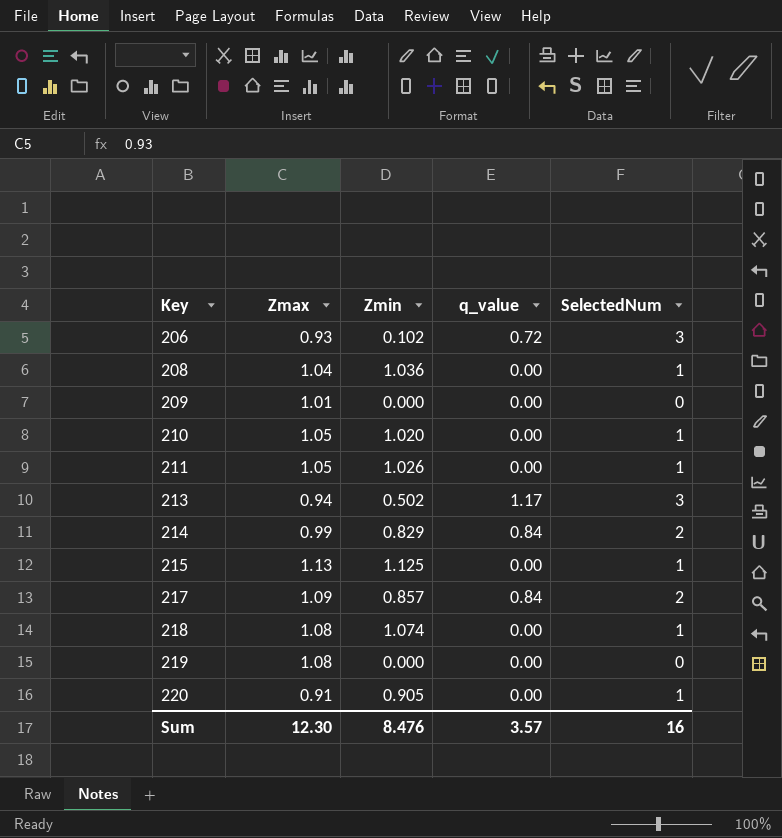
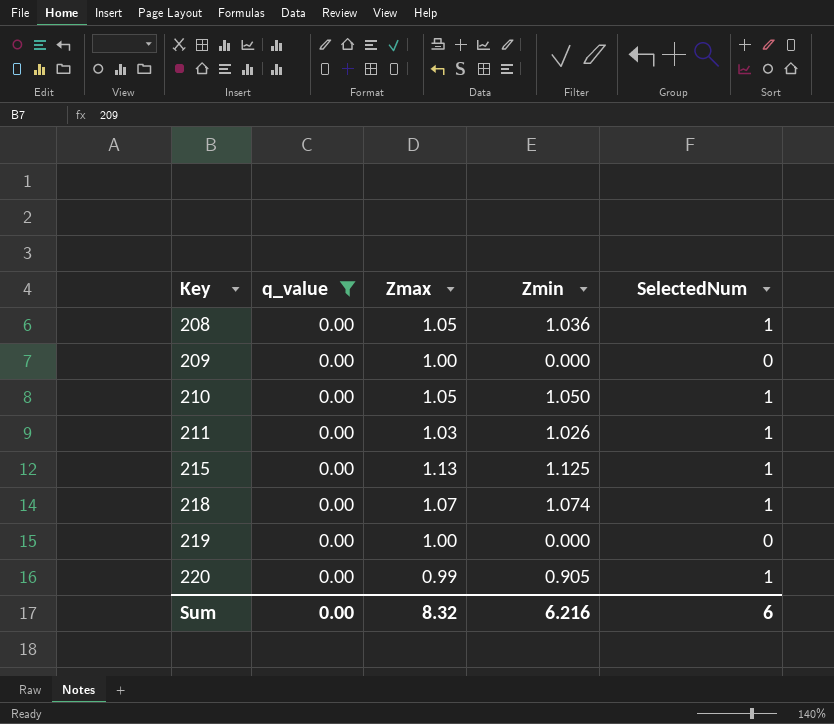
filter: none -> q_value = 0.00
column q_value | position: 4 -> 2
208 | Zmax: 1.04 -> 1.05
209 | Zmax: 1.01 -> 1.00
210 | Zmin: 1.020 -> 1.050
211 | Zmax: 1.05 -> 1.03
218 | Zmax: 1.08 -> 1.07
219 | Zmax: 1.08 -> 1.00
220 | Zmax: 0.91 -> 0.99
Sum | q_value: 3.57 -> 0.00
Sum | Zmax: 12.30 -> 8.32
Sum | Zmin: 8.476 -> 6.216
Sum | SelectedNum: 16 -> 6

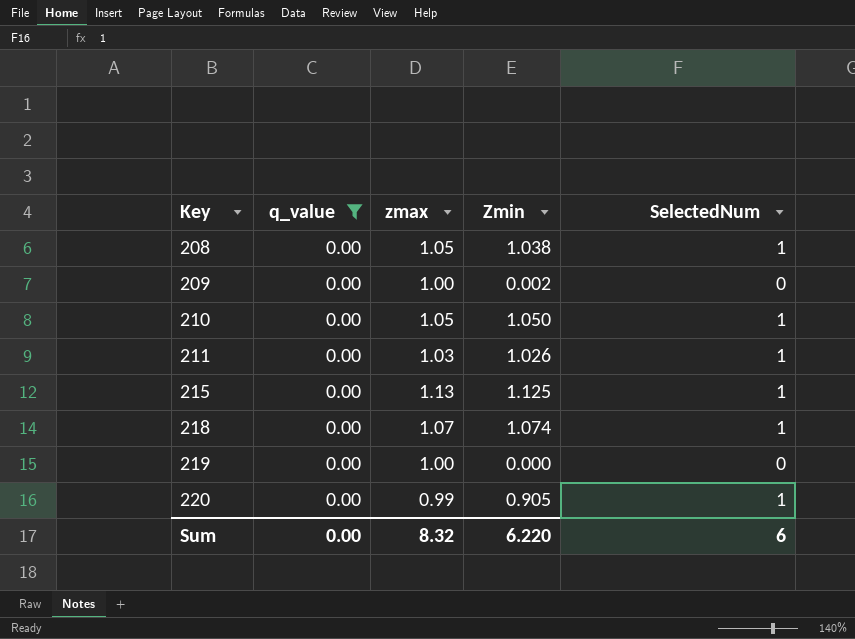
column name: Zmax -> zmax
208 | Zmin: 1.036 -> 1.038
209 | Zmin: 0.000 -> 0.002
Sum | Zmin: 6.216 -> 6.220

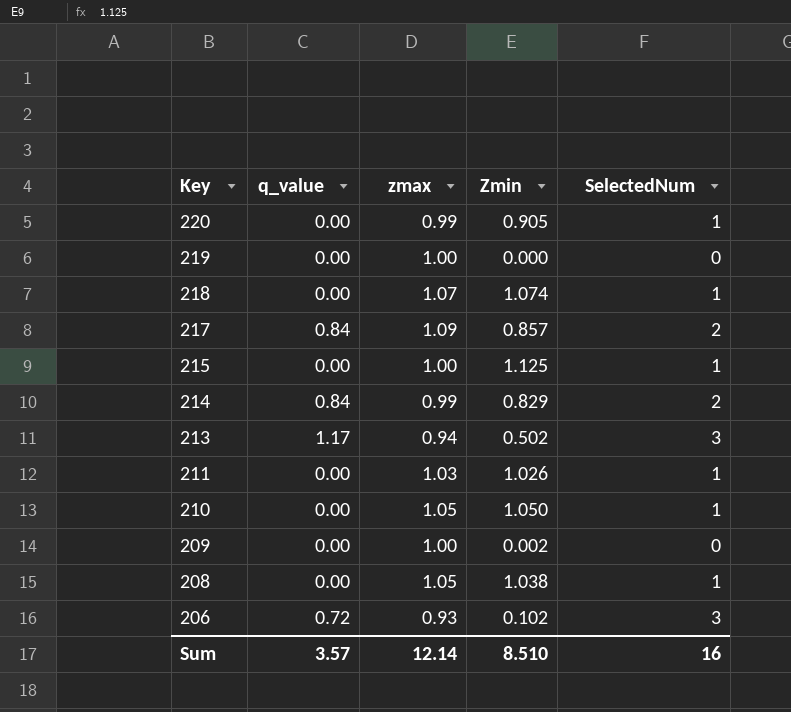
filter: q_value = 0.00 -> none
row order: Key ascending -> Key descending
215 | zmax: 1.13 -> 1.00
Sum | q_value: 0.00 -> 3.57
Sum | zmax: 8.32 -> 12.14
Sum | Zmin: 6.220 -> 8.510
Sum | SelectedNum: 6 -> 16

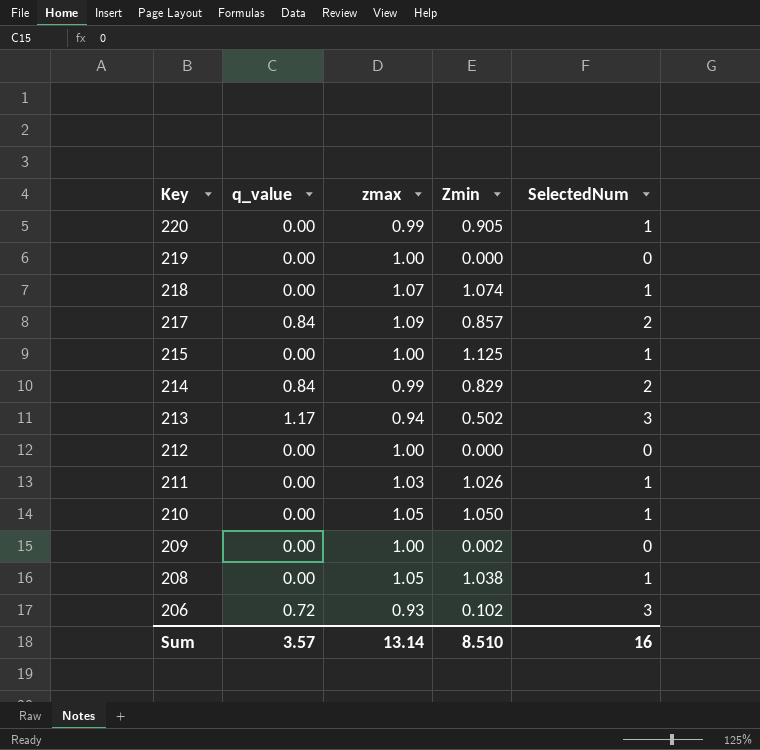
row 212: none -> 0.00 | 1.00 | 0.000 | 0
Sum | zmax: 12.14 -> 13.14

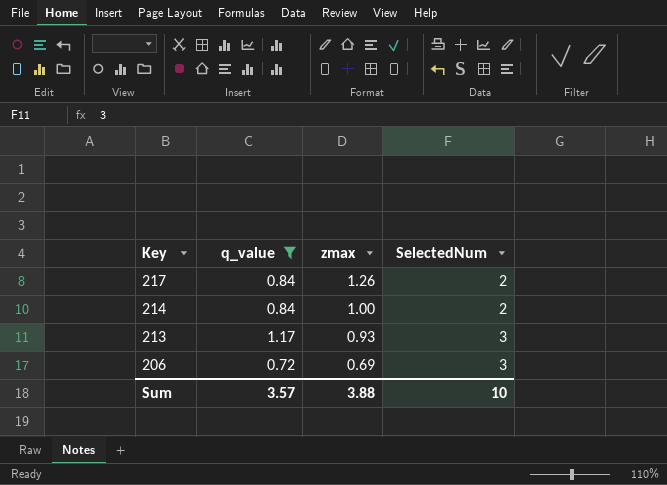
filter: none -> q_value != 0.00
column Zmin | position: 4 -> none
217 | zmax: 1.09 -> 1.26
214 | zmax: 0.99 -> 1.00
213 | zmax: 0.94 -> 0.93
206 | zmax: 0.93 -> 0.69
Sum | zmax: 13.14 -> 3.88
Sum | SelectedNum: 16 -> 10

